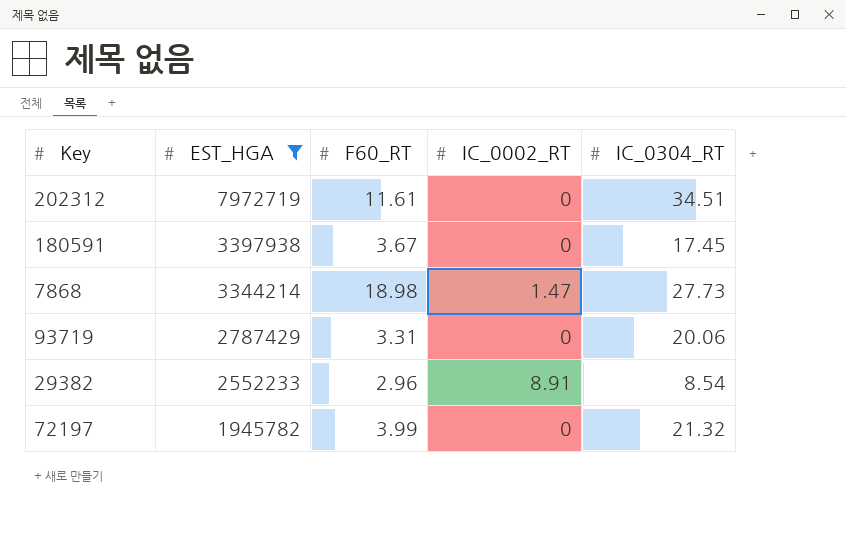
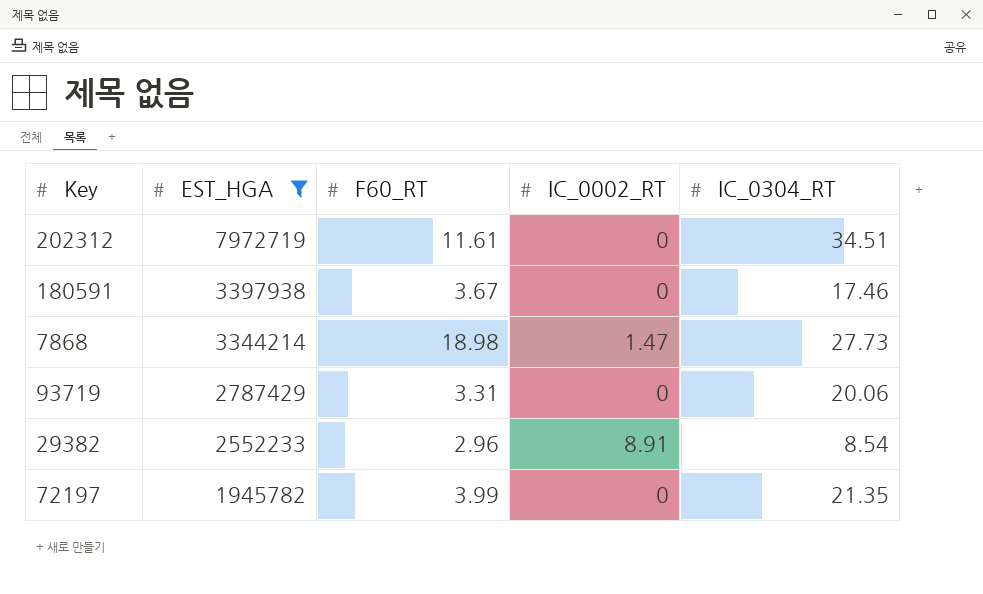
180591 | IC_0304_RT: 17.45 -> 17.46
72197 | IC_0304_RT: 21.32 -> 21.35

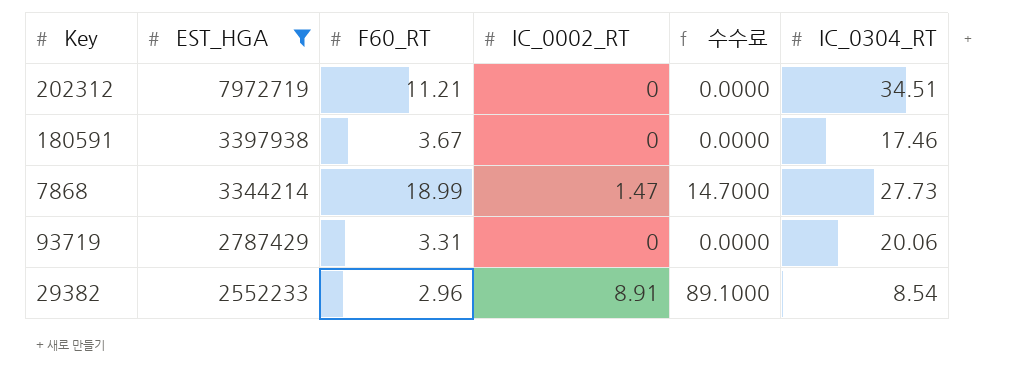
column 수수료 | formula: none -> [IC_0002_RT] * 10
row 72197: 1945782 | 3.99 | 0 | 21.35 -> none
202312 | F60_RT: 11.61 -> 11.21
7868 | F60_RT: 18.98 -> 18.99

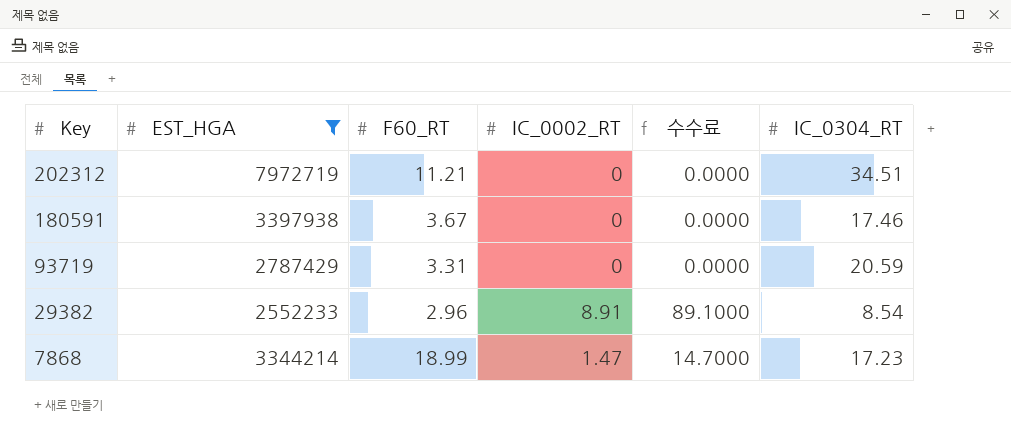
row order: EST_HGA descending -> Key descending
93719 | IC_0304_RT: 20.06 -> 20.59
7868 | IC_0304_RT: 27.73 -> 17.23

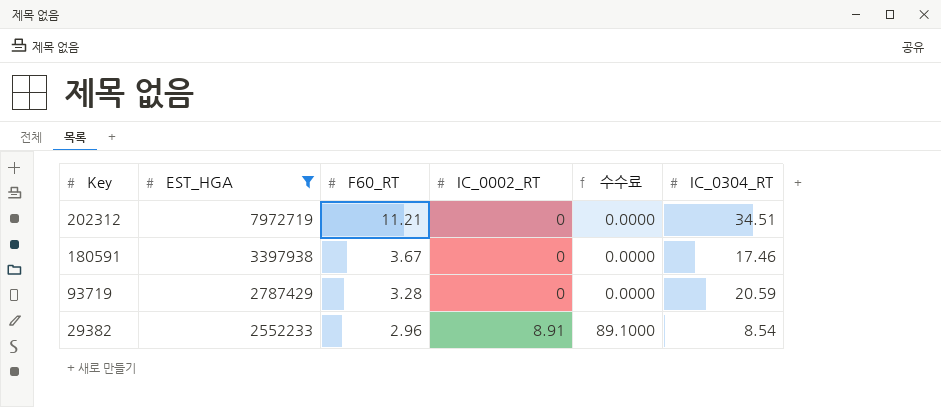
row 7868: 3344214 | 18.99 | 1.47 | 14.7000 | 17.23 -> none
93719 | F60_RT: 3.31 -> 3.28

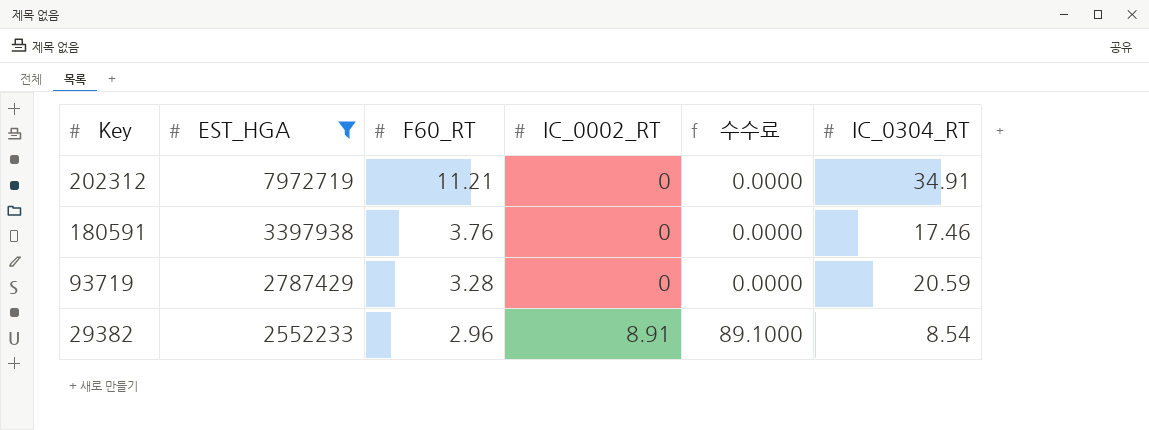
202312 | IC_0304_RT: 34.51 -> 34.91
180591 | F60_RT: 3.67 -> 3.76

